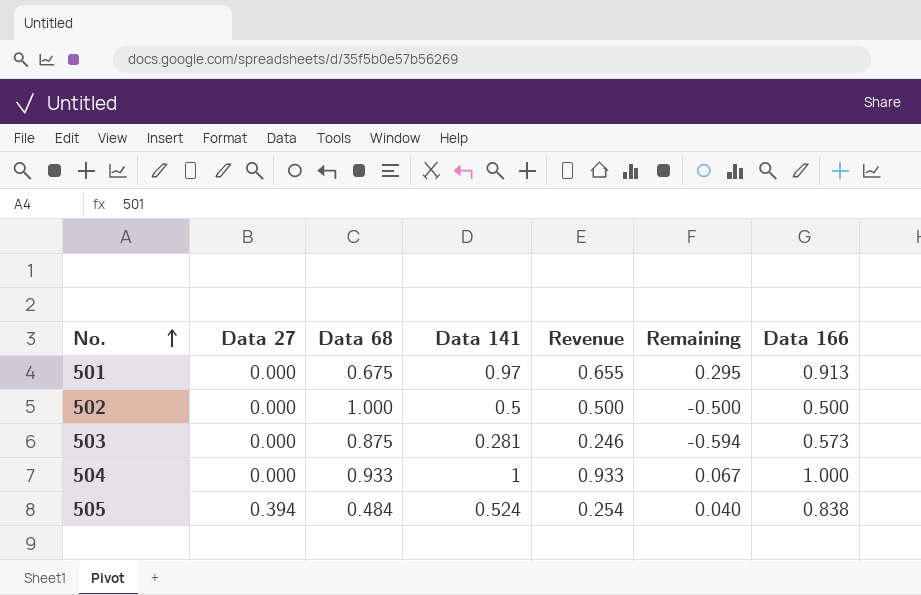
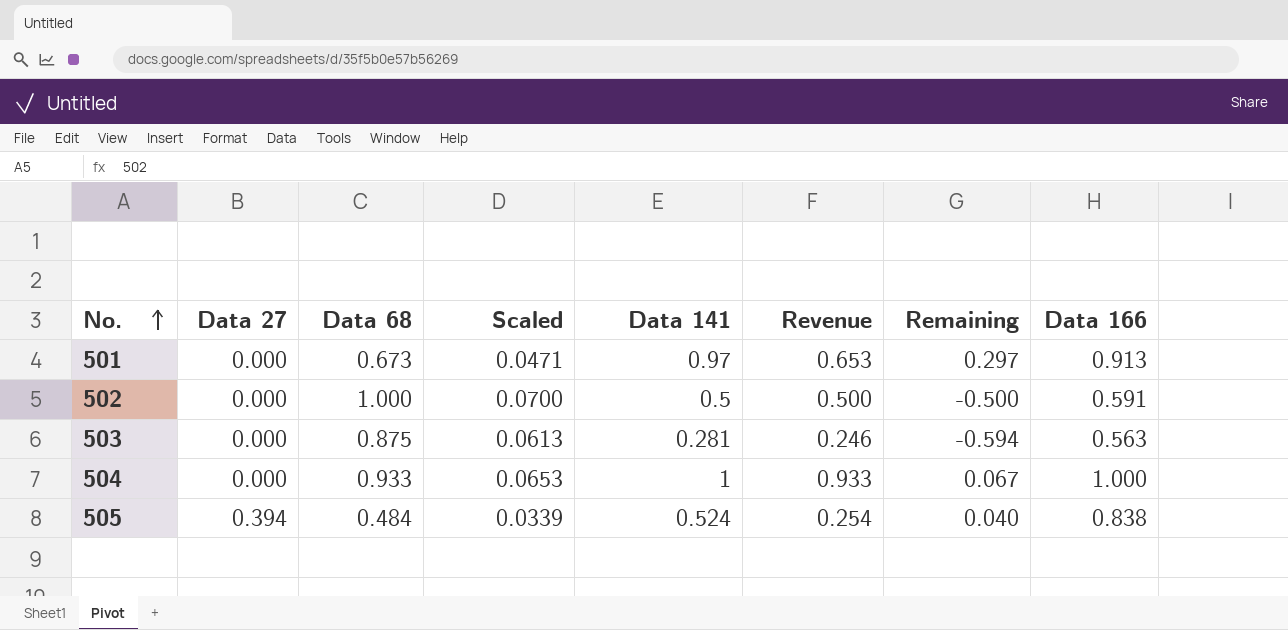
column Scaled | formula: none -> [Data 68] * 0.07
501 | Data 68: 0.675 -> 0.673
501 | Revenue: 0.655 -> 0.653
501 | Remaining: 0.295 -> 0.297
502 | Data 166: 0.500 -> 0.591
503 | Data 166: 0.573 -> 0.563

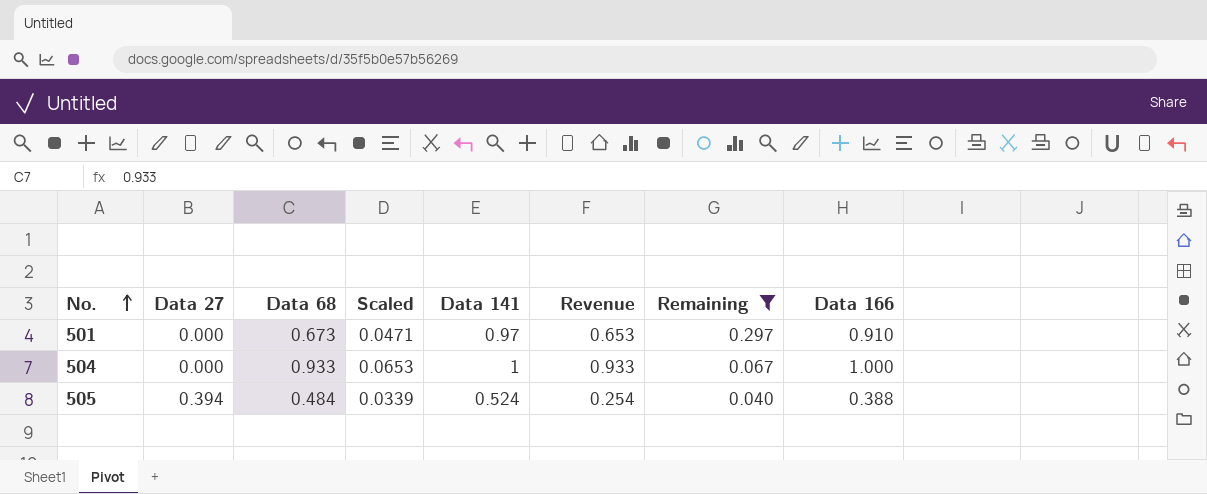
filter: none -> Remaining >= 0.040
501 | Data 166: 0.913 -> 0.910
505 | Data 166: 0.838 -> 0.388

